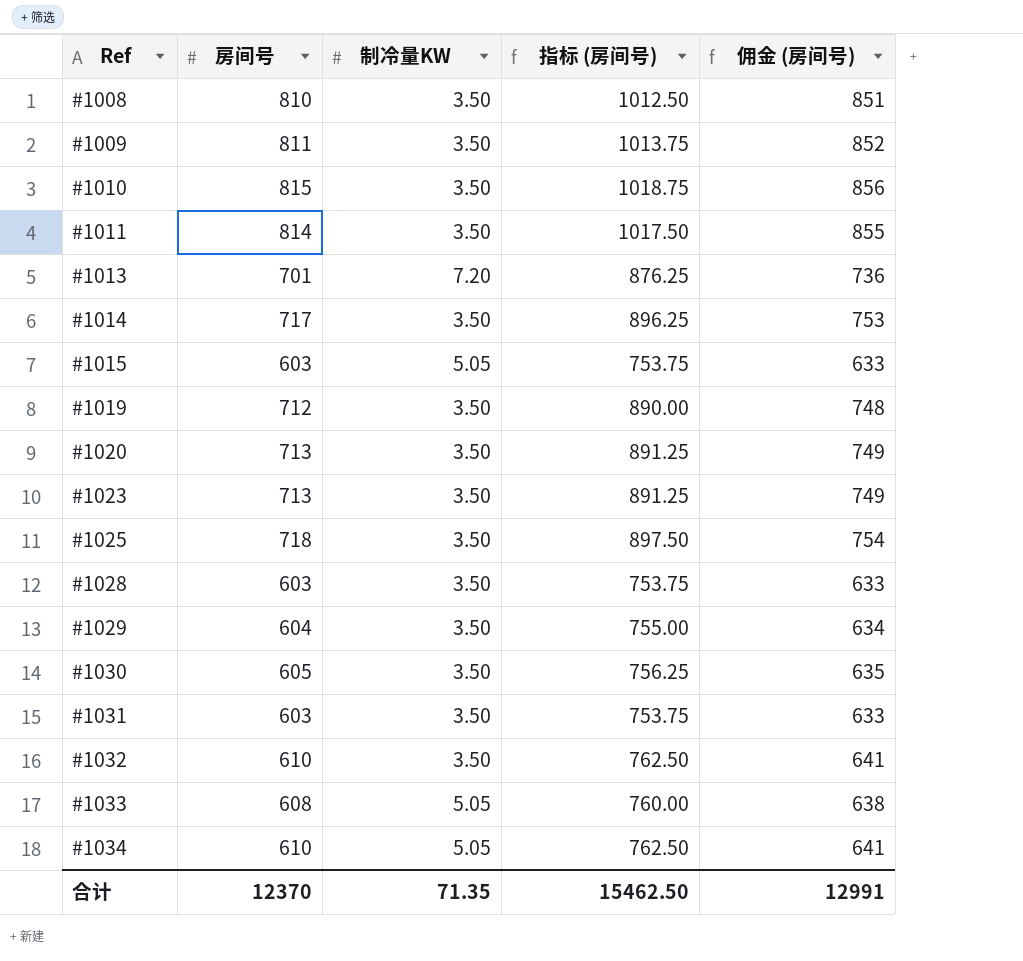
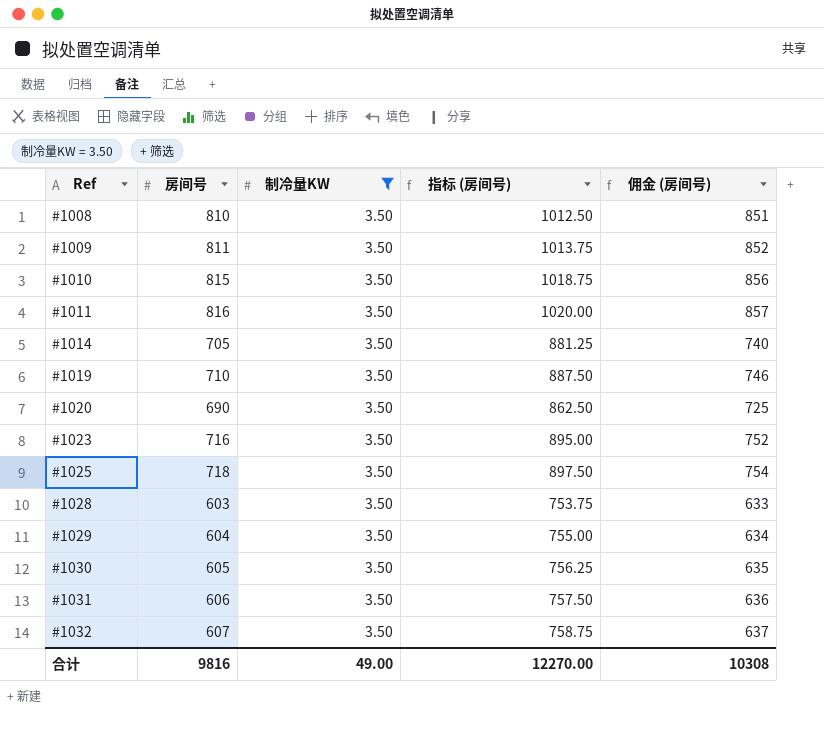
filter: none -> 制冷量KW = 3.50
#1011 | 房间号: 814 -> 816
#1011 | 指标 (房间号): 1017.50 -> 1020.00
#1011 | 佣金 (房间号): 855 -> 857
#1014 | 房间号: 717 -> 705
#1014 | 指标 (房间号): 896.25 -> 881.25
#1014 | 佣金 (房间号): 753 -> 740
#1019 | 房间号: 712 -> 710
#1019 | 指标 (房间号): 890.00 -> 887.50
#1019 | 佣金 (房间号): 748 -> 746
#1020 | 房间号: 713 -> 690
#1020 | 指标 (房间号): 891.25 -> 862.50
#1020 | 佣金 (房间号): 749 -> 725
#1023 | 房间号: 713 -> 716
#1023 | 指标 (房间号): 891.25 -> 895.00
#1023 | 佣金 (房间号): 749 -> 752
#1031 | 房间号: 603 -> 606
#1031 | 指标 (房间号): 753.75 -> 757.50
#1031 | 佣金 (房间号): 633 -> 636
#1032 | 房间号: 610 -> 607
#1032 | 指标 (房间号): 762.50 -> 758.75
#1032 | 佣金 (房间号): 641 -> 637
合计 | 房间号: 12370 -> 9816
合计 | 制冷量KW: 71.35 -> 49.00
合计 | 指标 (房间号): 15462.50 -> 12270.00
合计 | 佣金 (房间号): 12991 -> 10308

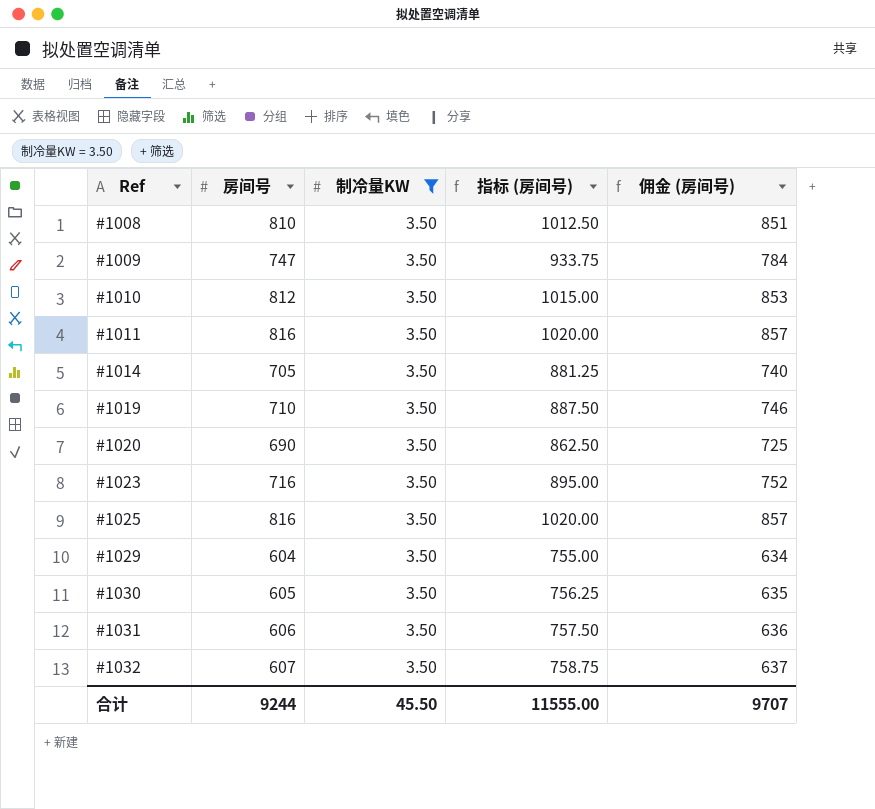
row #1028: 603 | 3.50 | 753.75 | 633 -> none
#1009 | 房间号: 811 -> 747
#1009 | 指标 (房间号): 1013.75 -> 933.75
#1009 | 佣金 (房间号): 852 -> 784
#1010 | 房间号: 815 -> 812
#1010 | 指标 (房间号): 1018.75 -> 1015.00
#1010 | 佣金 (房间号): 856 -> 853
#1025 | 房间号: 718 -> 816
#1025 | 指标 (房间号): 897.50 -> 1020.00
#1025 | 佣金 (房间号): 754 -> 857
合计 | 房间号: 9816 -> 9244
合计 | 制冷量KW: 49.00 -> 45.50
合计 | 指标 (房间号): 12270.00 -> 11555.00
合计 | 佣金 (房间号): 10308 -> 9707

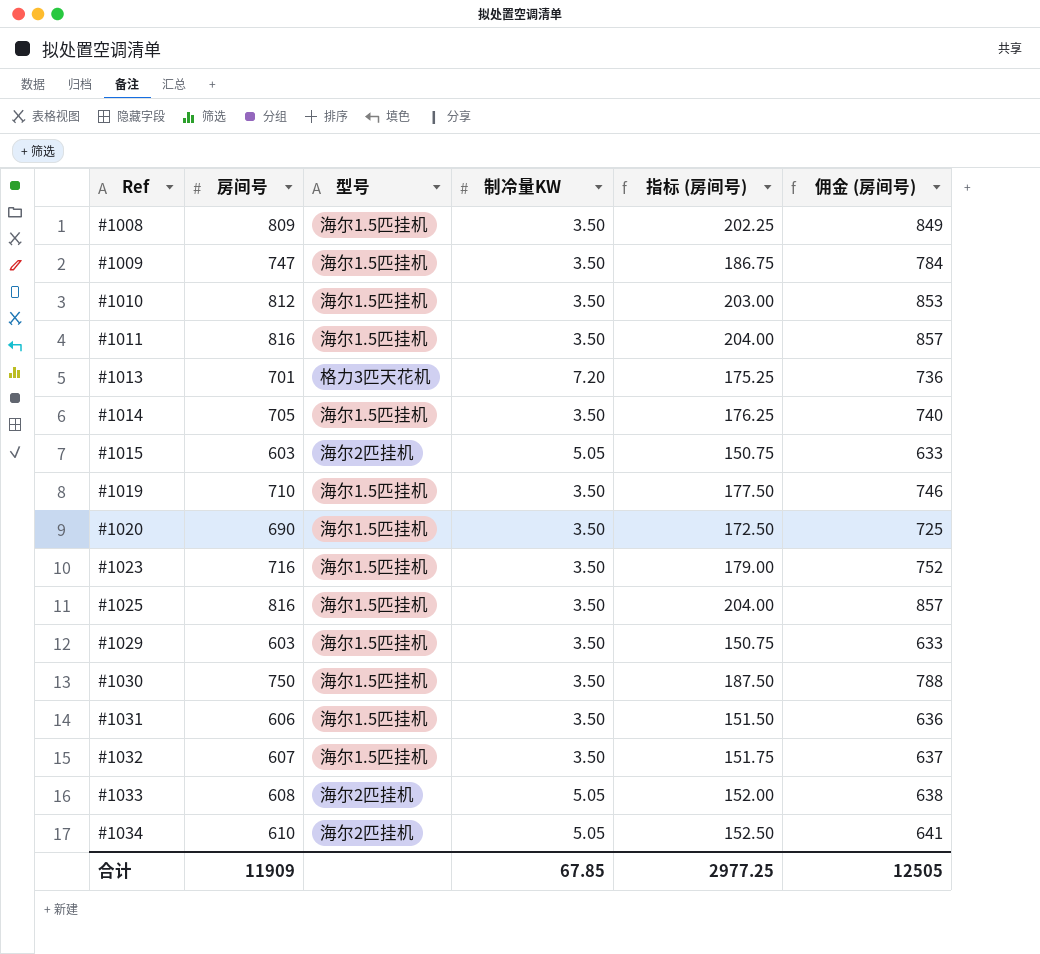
filter: 制冷量KW = 3.50 -> none
column 型号 | position: none -> 3
column 指标 (房间号) | formula: [房间号] * 1.25 -> [房间号] * 0.25
#1008 | 房间号: 810 -> 809
#1008 | 佣金 (房间号): 851 -> 849
#1029 | 房间号: 604 -> 603
#1029 | 佣金 (房间号): 634 -> 633
#1030 | 房间号: 605 -> 750
#1030 | 佣金 (房间号): 635 -> 788
合计 | 房间号: 9244 -> 11909
合计 | 制冷量KW: 45.50 -> 67.85
合计 | 指标 (房间号): 11555.00 -> 2977.25
合计 | 佣金 (房间号): 9707 -> 12505

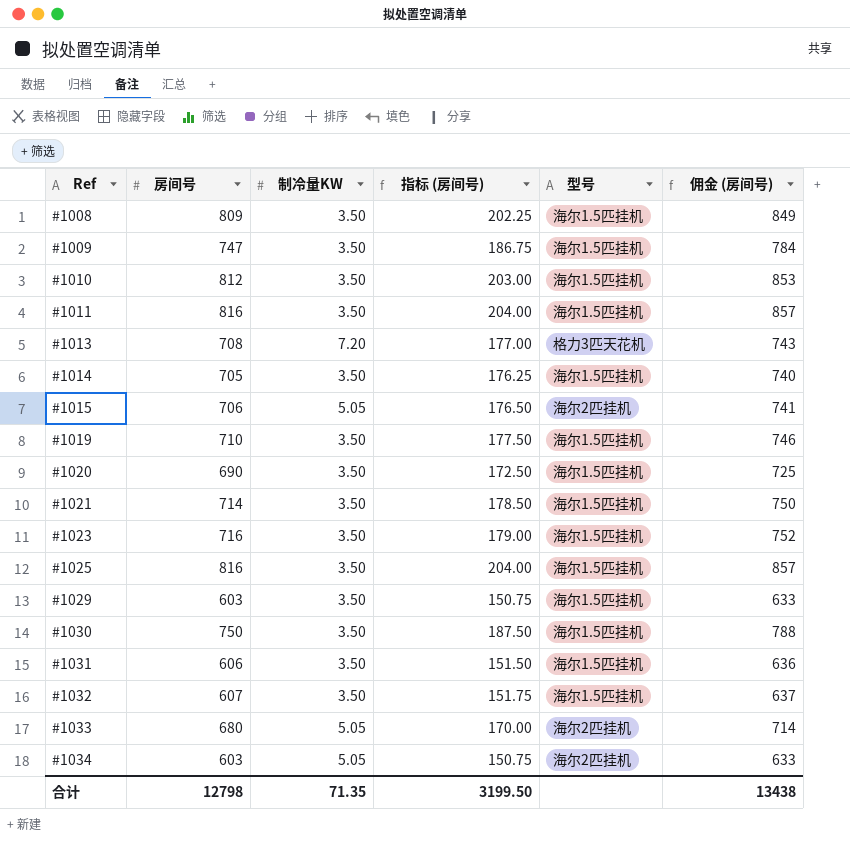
column 型号 | position: 3 -> 5
#1013 | 房间号: 701 -> 708
#1013 | 指标 (房间号): 175.25 -> 177.00
#1013 | 佣金 (房间号): 736 -> 743
#1015 | 房间号: 603 -> 706
#1015 | 指标 (房间号): 150.75 -> 176.50
#1015 | 佣金 (房间号): 633 -> 741
row #1021: none -> 714 | 3.50 | 178.50 | 海尔1.5匹挂机 | 750
#1033 | 房间号: 608 -> 680
#1033 | 指标 (房间号): 152.00 -> 170.00
#1033 | 佣金 (房间号): 638 -> 714
#1034 | 房间号: 610 -> 603
#1034 | 指标 (房间号): 152.50 -> 150.75
#1034 | 佣金 (房间号): 641 -> 633
合计 | 房间号: 11909 -> 12798
合计 | 制冷量KW: 67.85 -> 71.35
合计 | 指标 (房间号): 2977.25 -> 3199.50
合计 | 佣金 (房间号): 12505 -> 13438

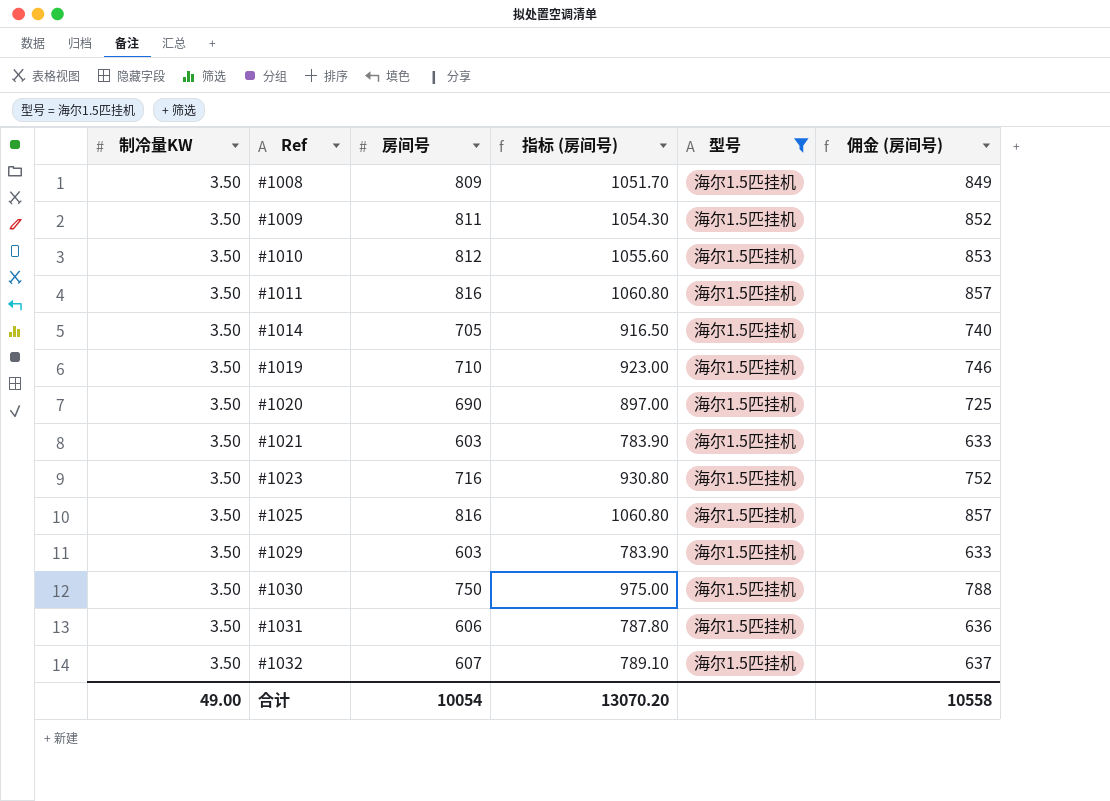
filter: none -> 型号 = 海尔1.5匹挂机
column 制冷量KW | position: 3 -> 1
column 指标 (房间号) | formula: [房间号] * 0.25 -> [房间号] * 1.3
#1009 | 房间号: 747 -> 811
#1009 | 佣金 (房间号): 784 -> 852
#1021 | 房间号: 714 -> 603
#1021 | 佣金 (房间号): 750 -> 633
合计 | 制冷量KW: 71.35 -> 49.00
合计 | 房间号: 12798 -> 10054
合计 | 指标 (房间号): 3199.50 -> 13070.20
合计 | 佣金 (房间号): 13438 -> 10558

